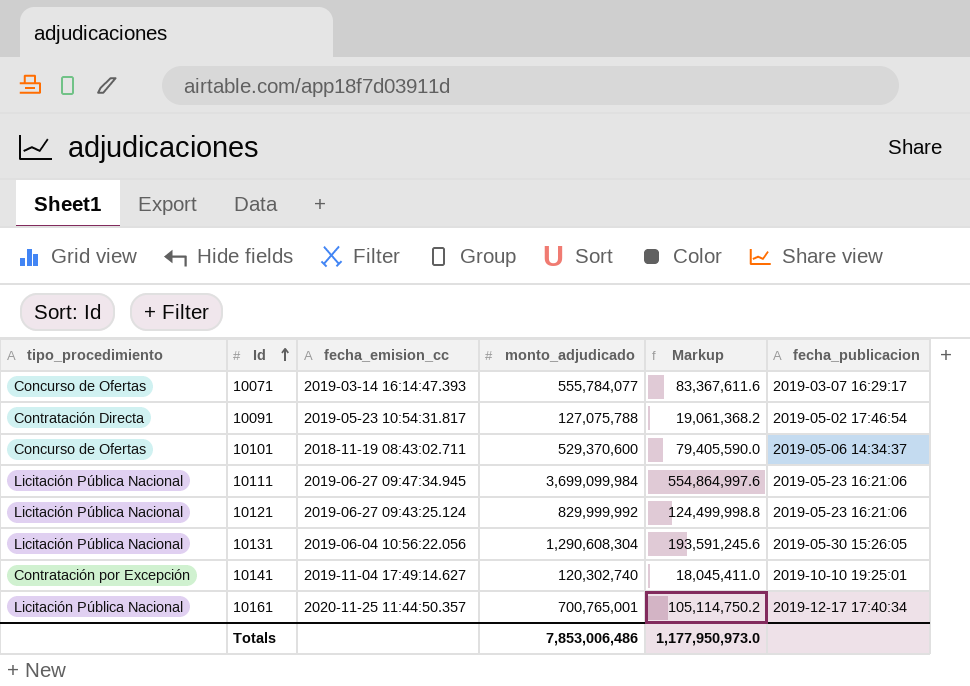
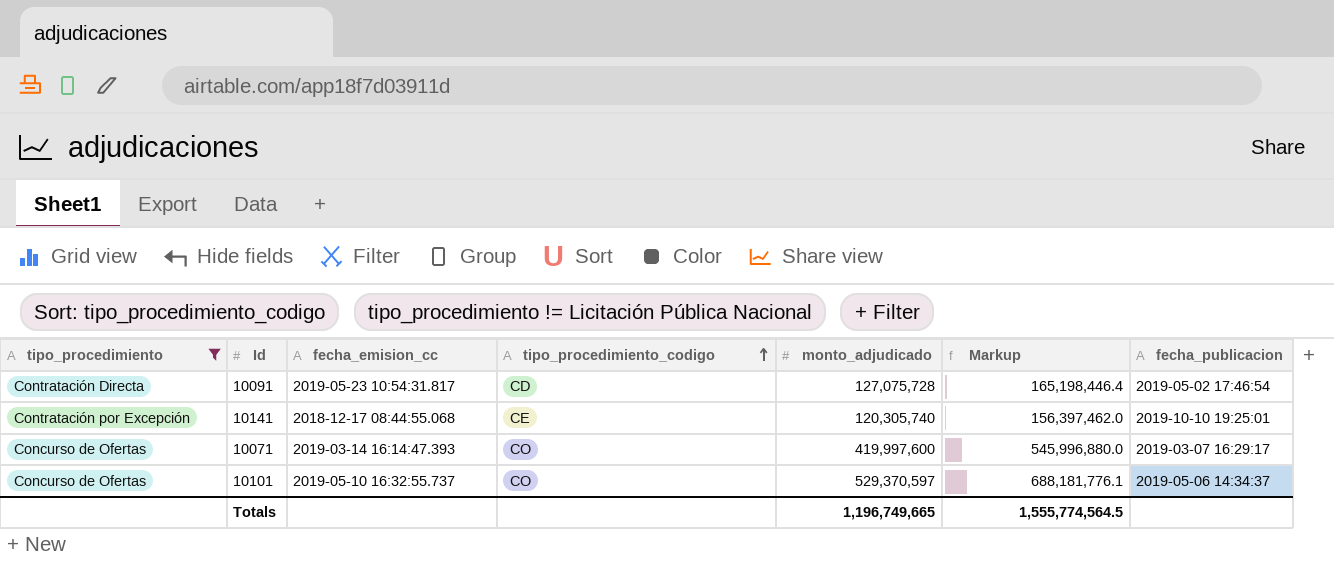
filter: none -> tipo_procedimiento != Licitación Pública Nacional
row order: Id ascending -> tipo_procedimiento_codigo ascending
column tipo_procedimiento_codigo | position: none -> 4
column Markup | formula: [monto_adjudicado] * 0.15 -> [monto_adjudicado] * 1.3
10091 | monto_adjudicado: 127,075,788 -> 127,075,728
10141 | fecha_emision_cc: 2019-11-04 17:49:14.627 -> 2018-12-17 08:44:55.068
10141 | monto_adjudicado: 120,302,740 -> 120,305,740
10071 | monto_adjudicado: 555,784,077 -> 419,997,600
10101 | fecha_emision_cc: 2018-11-19 08:43:02.711 -> 2019-05-10 16:32:55.737
10101 | monto_adjudicado: 529,370,600 -> 529,370,597
Totals | monto_adjudicado: 7,853,006,486 -> 1,196,749,665
Totals | Markup: 1,177,950,973.0 -> 1,555,774,564.5

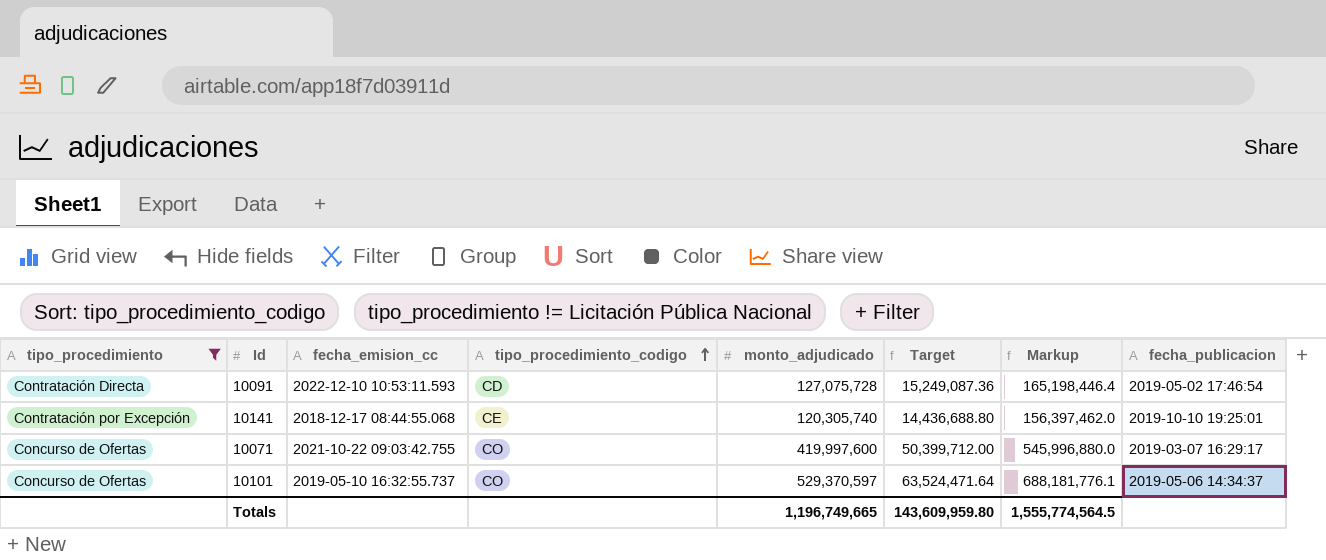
column Target | formula: none -> [monto_adjudicado] * 0.12
10091 | fecha_emision_cc: 2019-05-23 10:54:31.817 -> 2022-12-10 10:53:11.593
10071 | fecha_emision_cc: 2019-03-14 16:14:47.393 -> 2021-10-22 09:03:42.755

